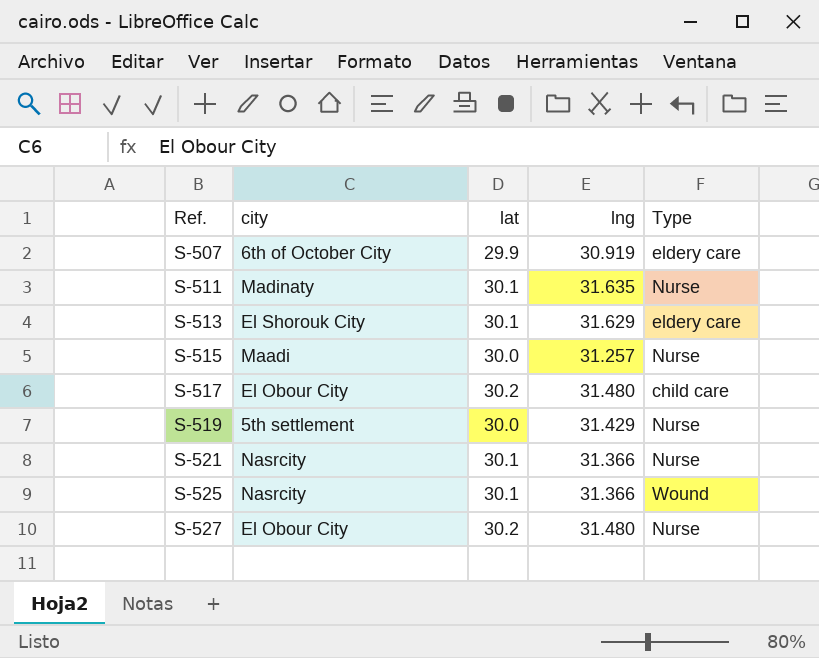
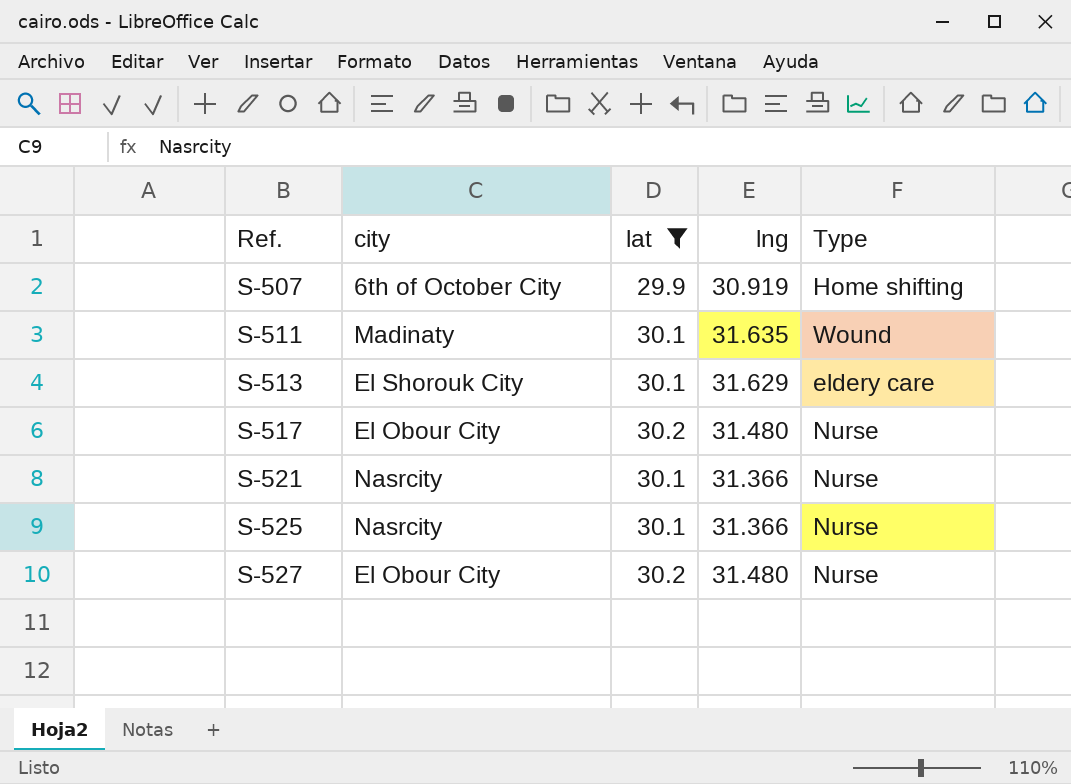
filter: none -> lat != 30.0
S-507 | Type: eldery care -> Home shifting
S-511 | Type: Nurse -> Wound
S-517 | Type: child care -> Nurse
S-525 | Type: Wound -> Nurse

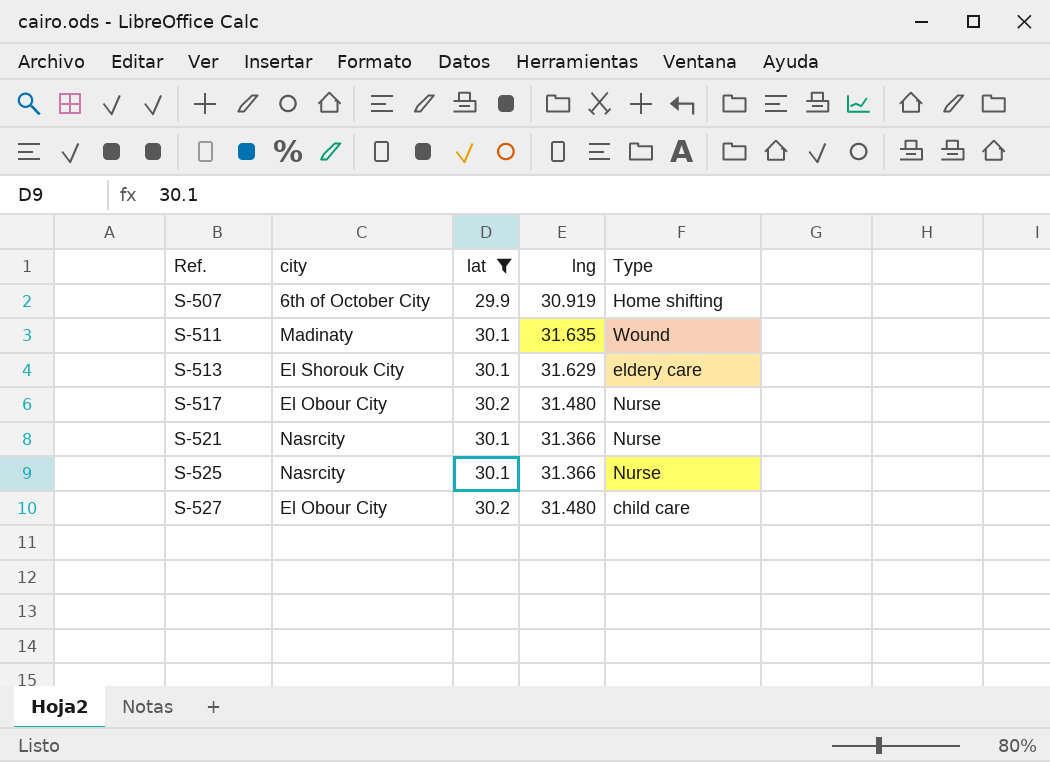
S-527 | Type: Nurse -> child care

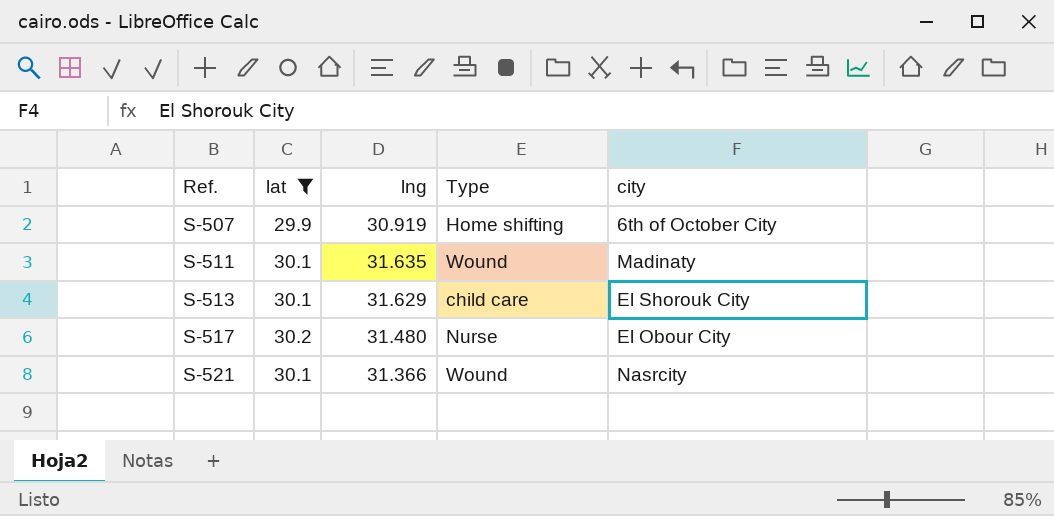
column city | position: 2 -> 5
row S-525: Nasrcity | 30.1 | 31.366 | Nurse -> none
row S-527: El Obour City | 30.2 | 31.480 | child care -> none
S-513 | Type: eldery care -> child care
S-521 | Type: Nurse -> Wound

